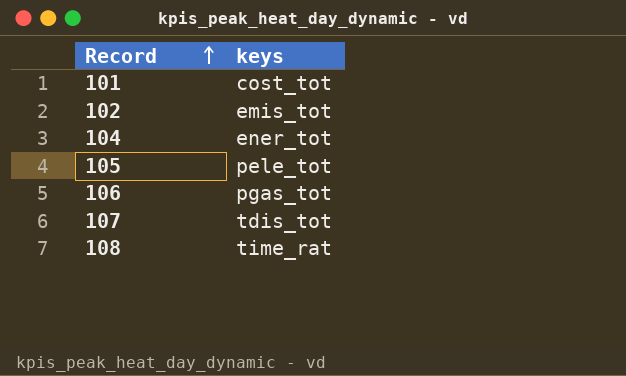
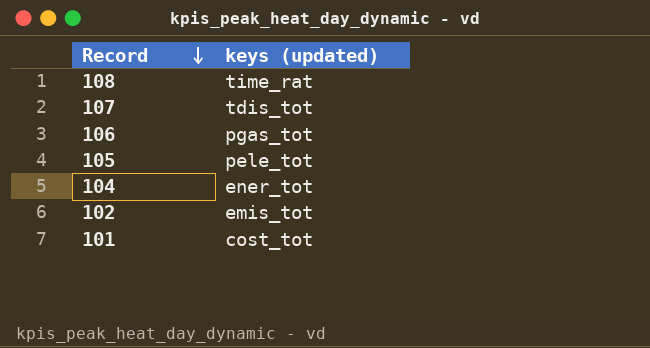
row order: Record ascending -> Record descending
column name: keys -> keys (updated)

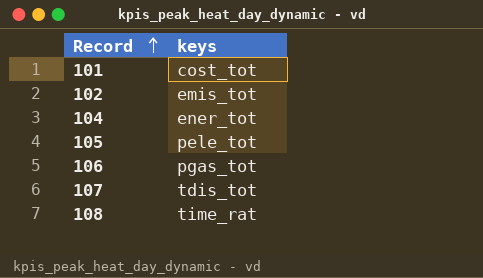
row order: Record descending -> Record ascending
column name: keys (updated) -> keys

